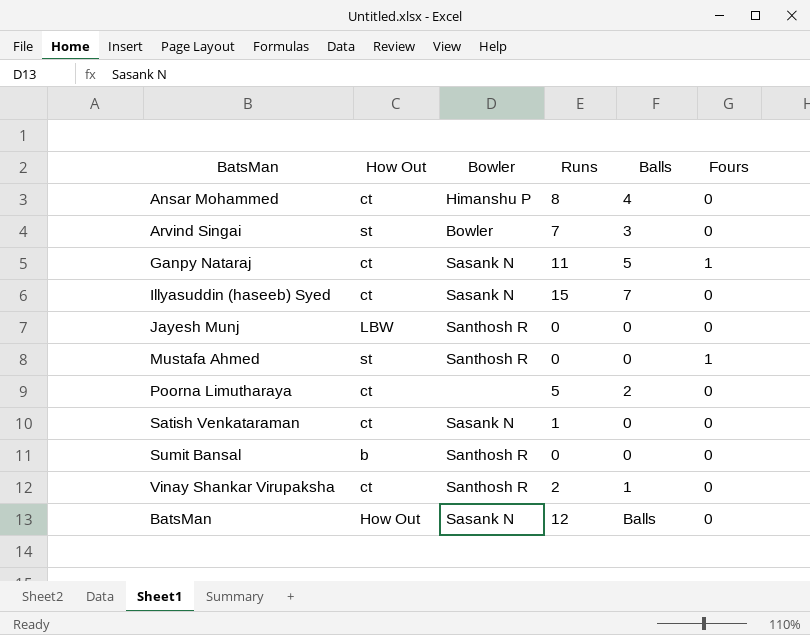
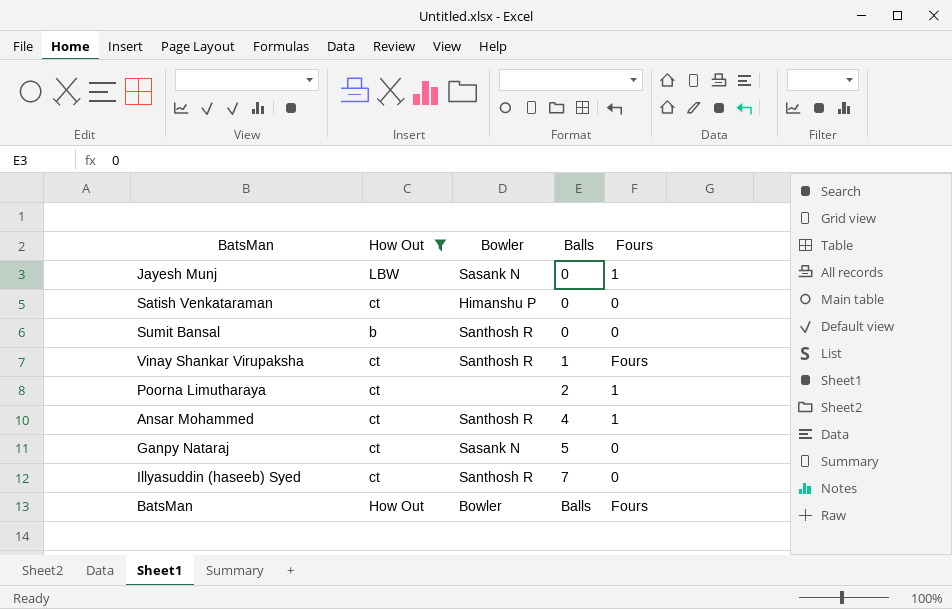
filter: none -> How Out != st
row order: none -> Balls ascending
column Runs | position: 4 -> none
Jayesh Munj | Bowler: Santhosh R -> Sasank N
Jayesh Munj | Fours: 0 -> 1
Satish Venkataraman | Bowler: Sasank N -> Himanshu P
Vinay Shankar Virupaksha | Fours: 0 -> Fours
Poorna Limutharaya | Fours: 0 -> 1
Ansar Mohammed | Bowler: Himanshu P -> Santhosh R
Ansar Mohammed | Fours: 0 -> 1
Ganpy Nataraj | Fours: 1 -> 0
Illyasuddin (haseeb) Syed | Bowler: Sasank N -> Santhosh R
BatsMan | Bowler: Sasank N -> Bowler
BatsMan | Fours: 0 -> Fours

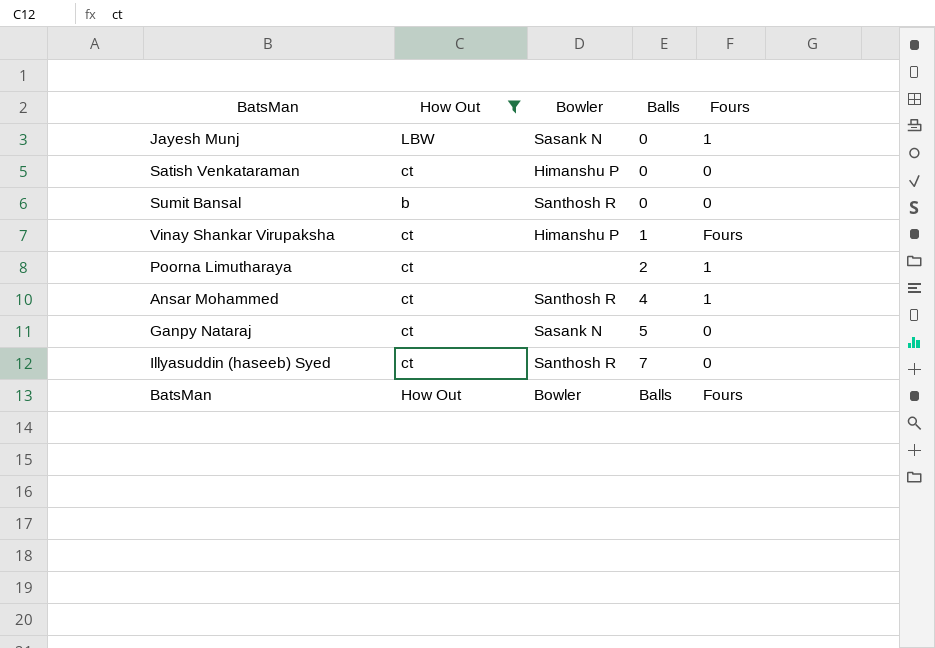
Vinay Shankar Virupaksha | Bowler: Santhosh R -> Himanshu P

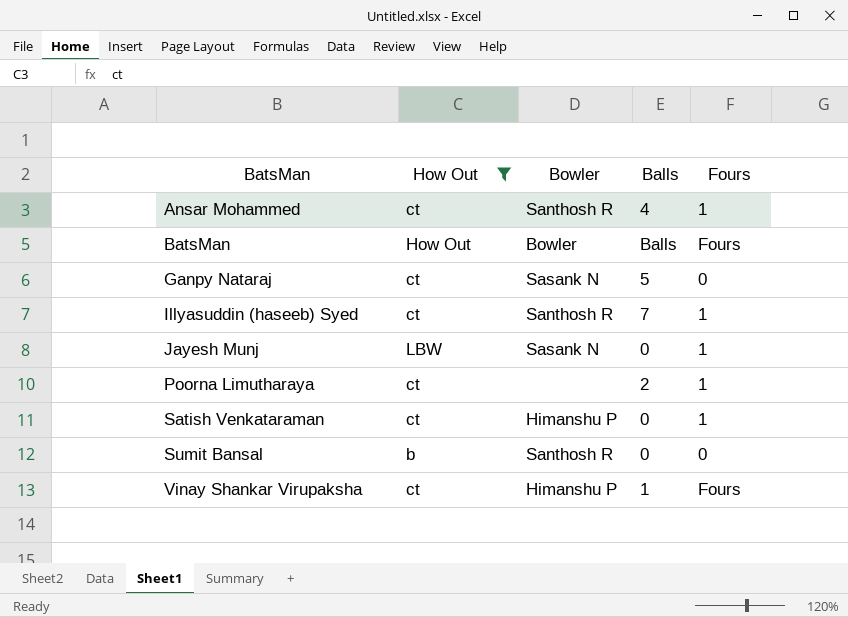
row order: Balls ascending -> BatsMan ascending
Illyasuddin (haseeb) Syed | Fours: 0 -> 1
Satish Venkataraman | Fours: 0 -> 1

